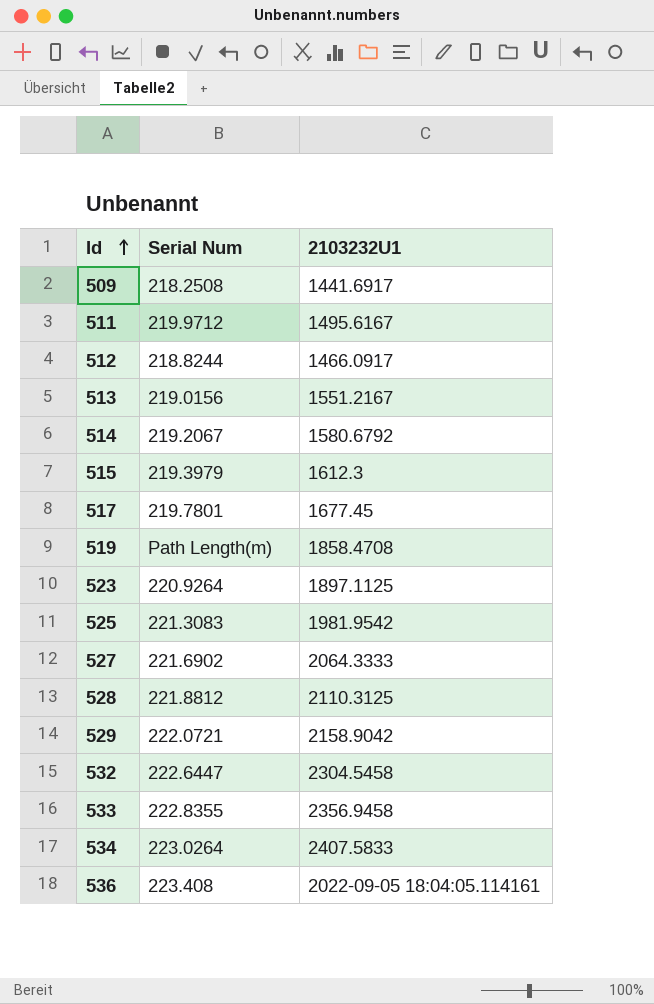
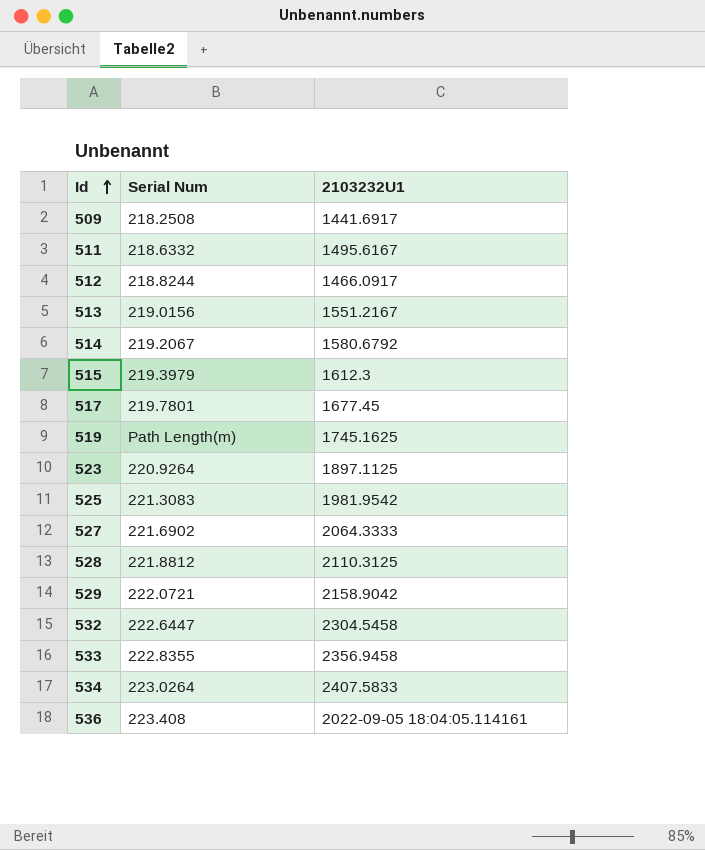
511 | Serial Num: 219.9712 -> 218.6332
519 | 2103232U1: 1858.4708 -> 1745.1625

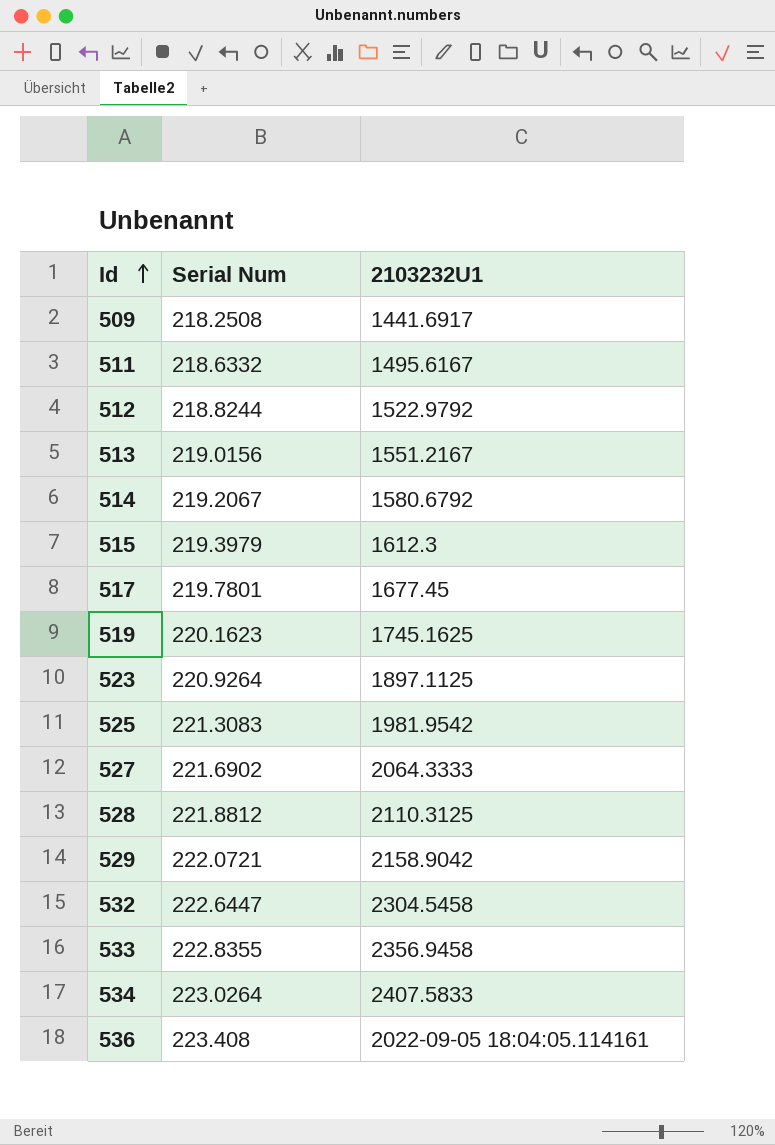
512 | 2103232U1: 1466.0917 -> 1522.9792
519 | Serial Num: Path Length(m) -> 220.1623

